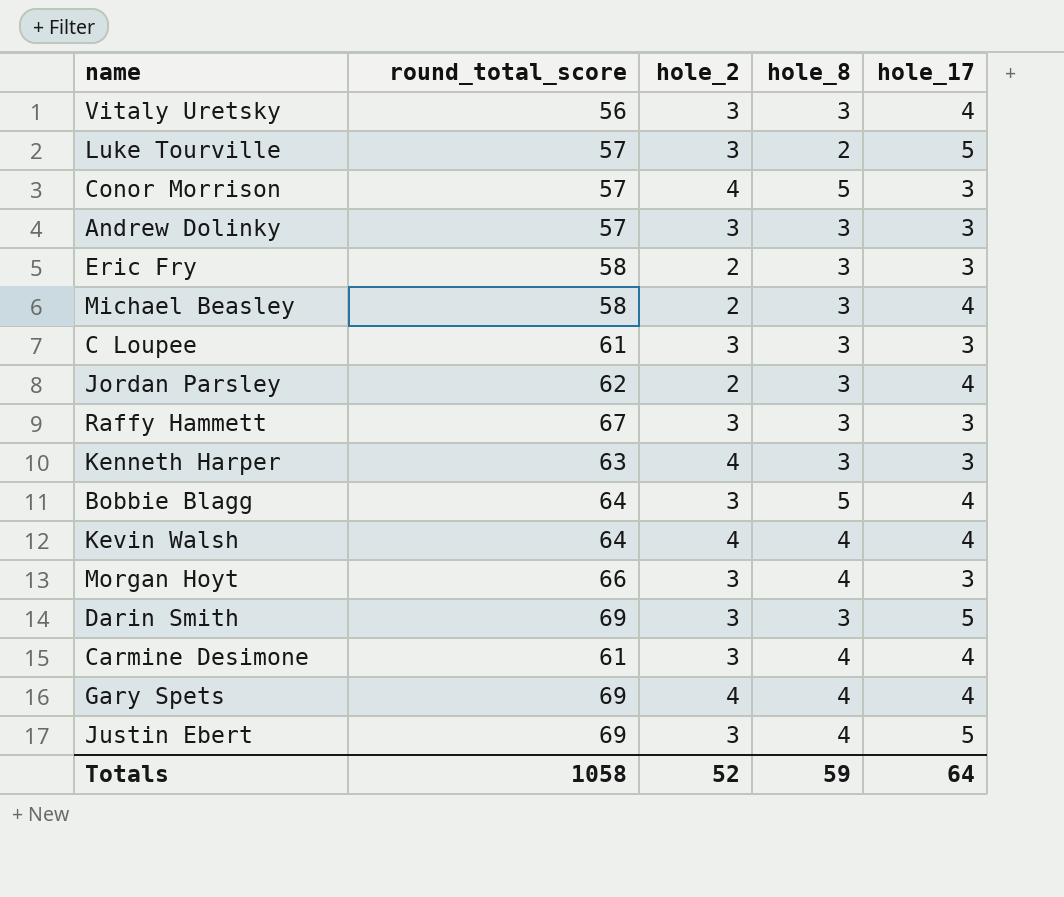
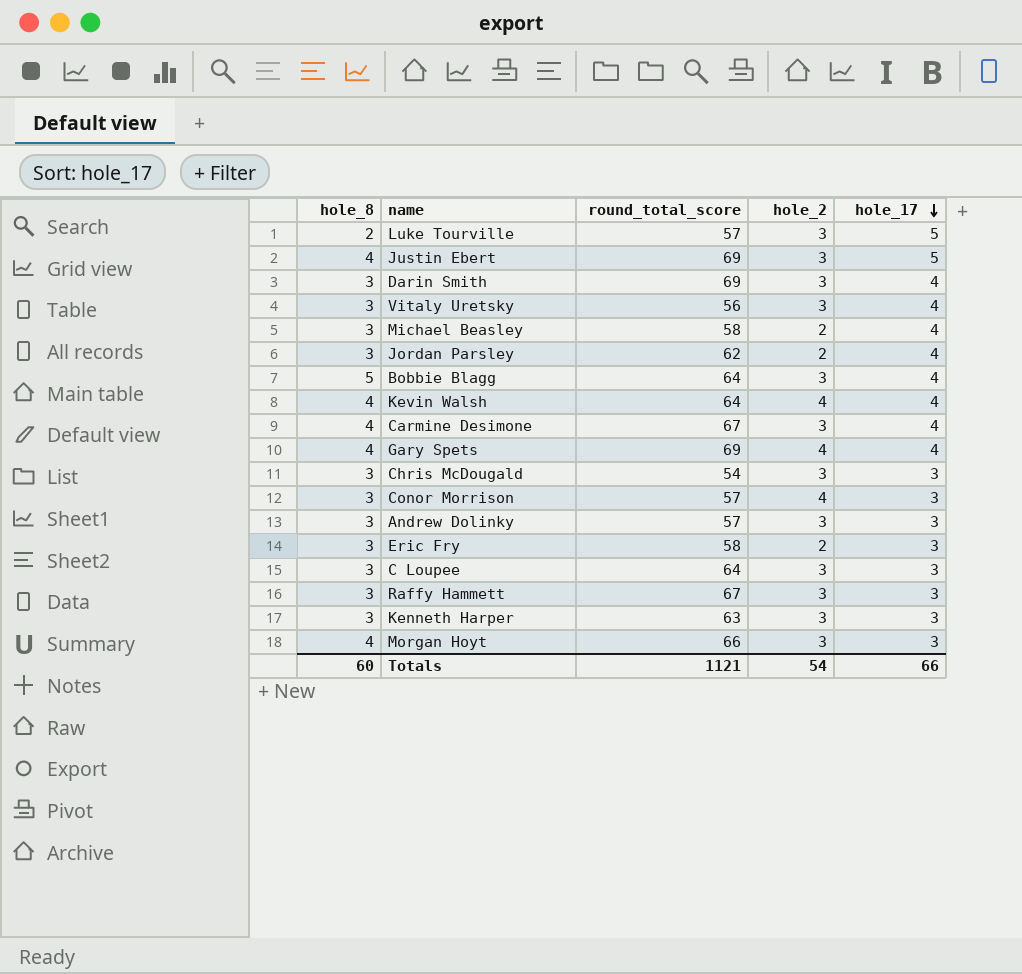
row order: none -> hole_17 descending
column hole_8 | position: 4 -> 1
Darin Smith | hole_17: 5 -> 4
Carmine Desimone | round_total_score: 61 -> 67
row Chris McDougald: none -> 3 | 54 | 3 | 3
Conor Morrison | hole_8: 5 -> 3
C Loupee | round_total_score: 61 -> 64
Kenneth Harper | hole_2: 4 -> 3
Totals | hole_8: 59 -> 60
Totals | round_total_score: 1058 -> 1121
Totals | hole_2: 52 -> 54
Totals | hole_17: 64 -> 66

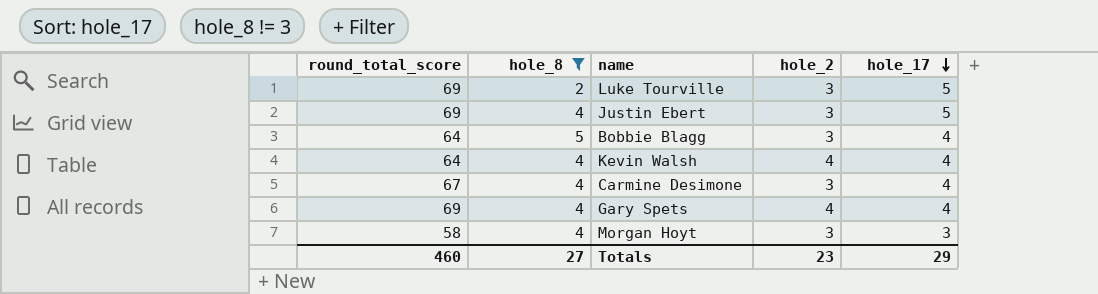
filter: none -> hole_8 != 3
column round_total_score | position: 3 -> 1
Luke Tourville | round_total_score: 57 -> 69
Morgan Hoyt | round_total_score: 66 -> 58
Totals | round_total_score: 1121 -> 460
Totals | hole_8: 60 -> 27
Totals | hole_2: 54 -> 23
Totals | hole_17: 66 -> 29

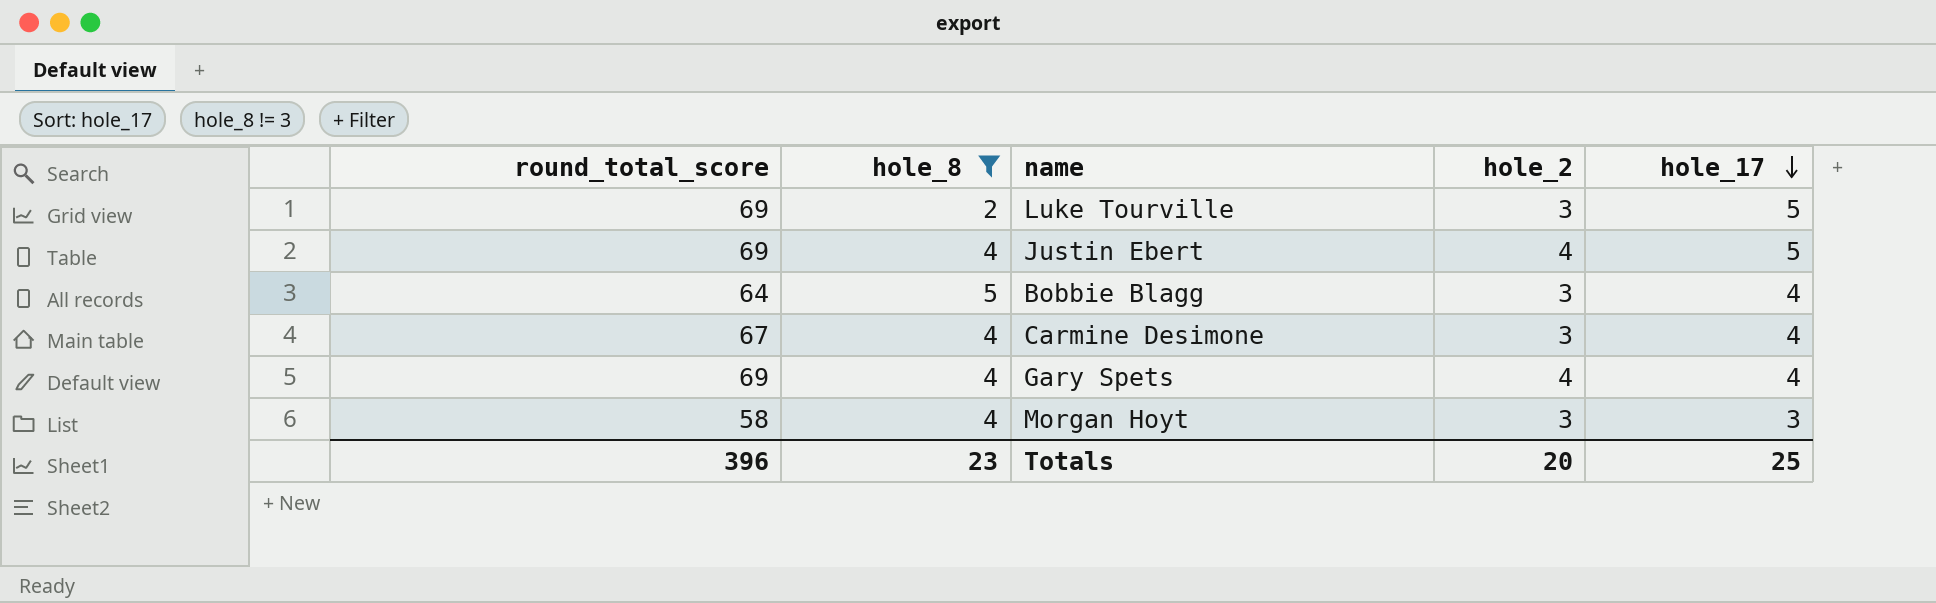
row Kevin Walsh: 64 | 4 | 4 | 4 -> none
Justin Ebert | hole_2: 3 -> 4
Totals | round_total_score: 460 -> 396
Totals | hole_8: 27 -> 23
Totals | hole_2: 23 -> 20
Totals | hole_17: 29 -> 25

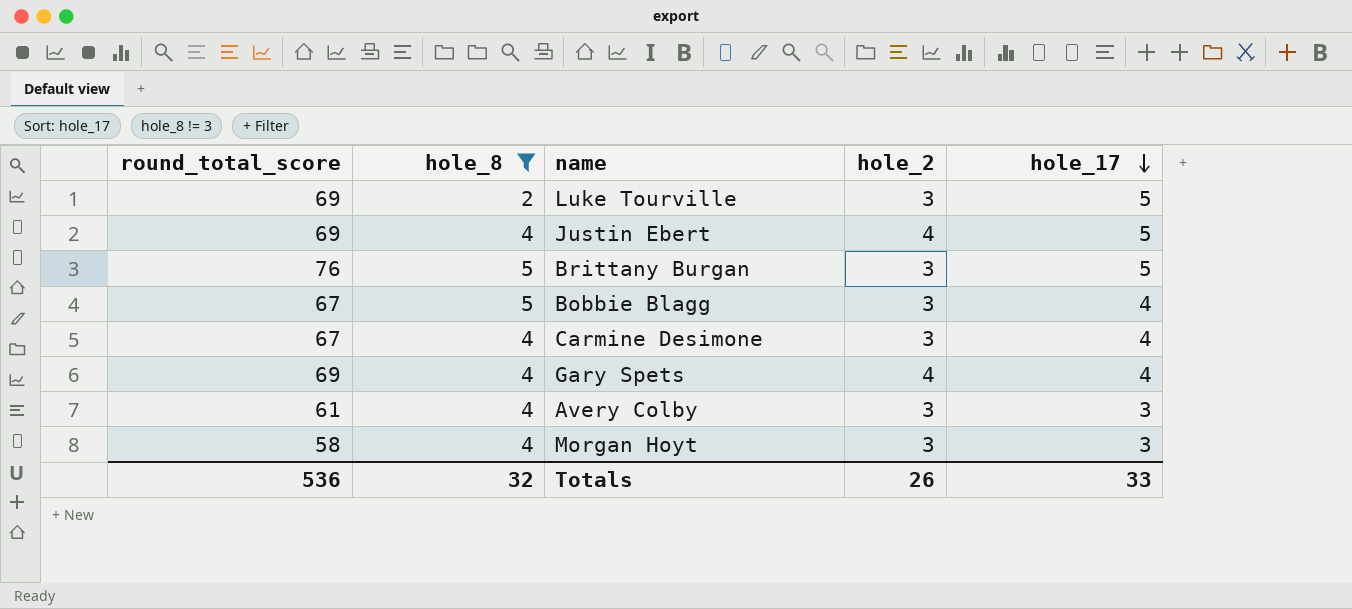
row Brittany Burgan: none -> 76 | 5 | 3 | 5
Bobbie Blagg | round_total_score: 64 -> 67
row Avery Colby: none -> 61 | 4 | 3 | 3
Totals | round_total_score: 396 -> 536
Totals | hole_8: 23 -> 32
Totals | hole_2: 20 -> 26
Totals | hole_17: 25 -> 33

